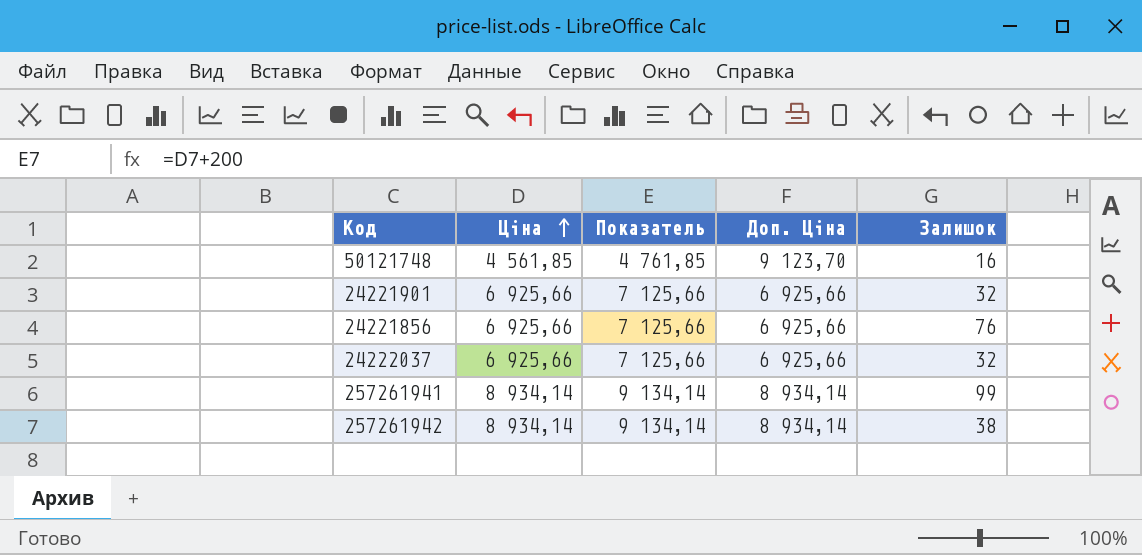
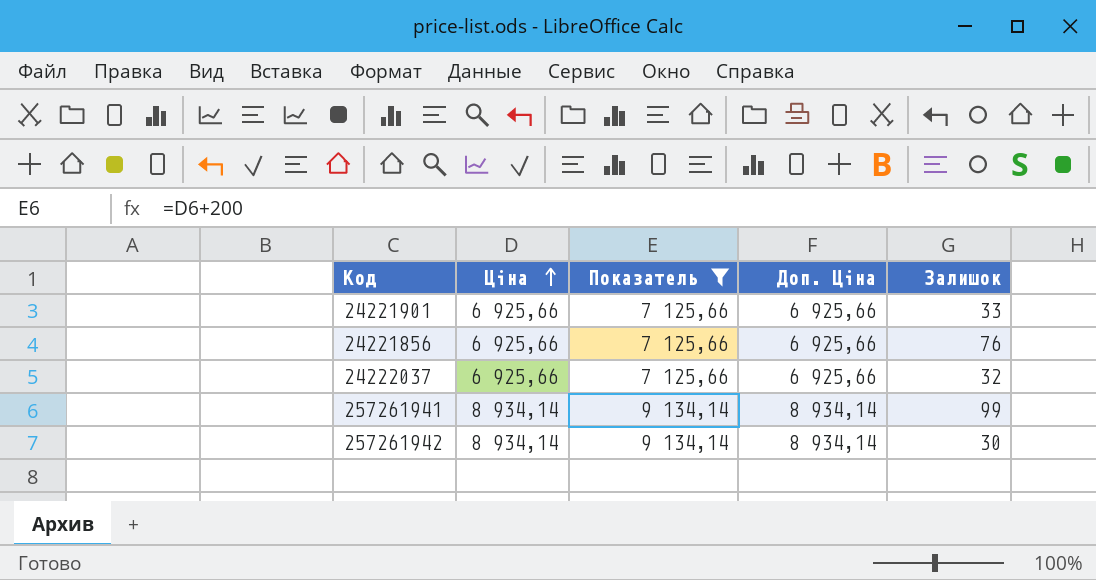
filter: none -> Показатель != 4 761,85
24221901 | Залишок: 32 -> 33
257261942 | Залишок: 38 -> 30

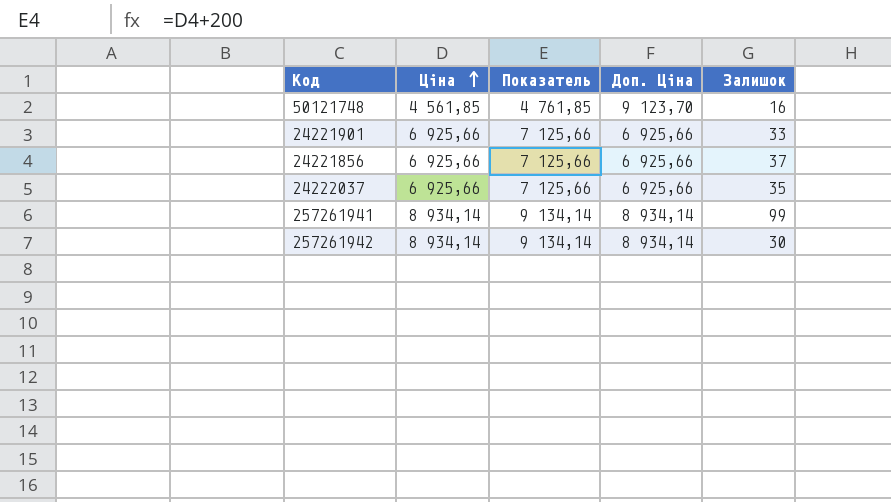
filter: Показатель != 4 761,85 -> none
24221856 | Залишок: 76 -> 37
24222037 | Залишок: 32 -> 35

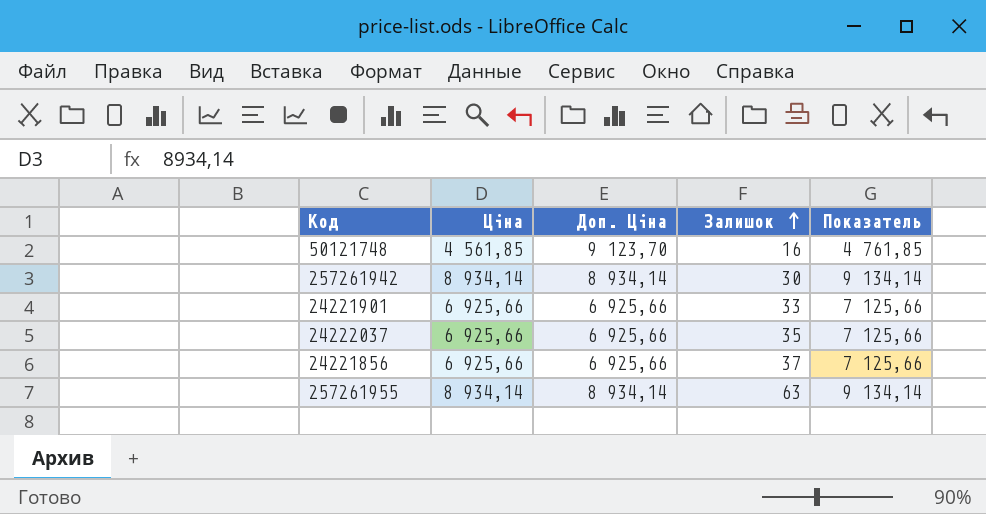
row order: Ціна ascending -> Залишок ascending
column Показатель | position: 3 -> 5
row 257261941: 8 934,14 | 9 134,14 | 8 934,14 | 99 -> none
row 257261955: none -> 8 934,14 | 8 934,14 | 63 | 9 134,14

